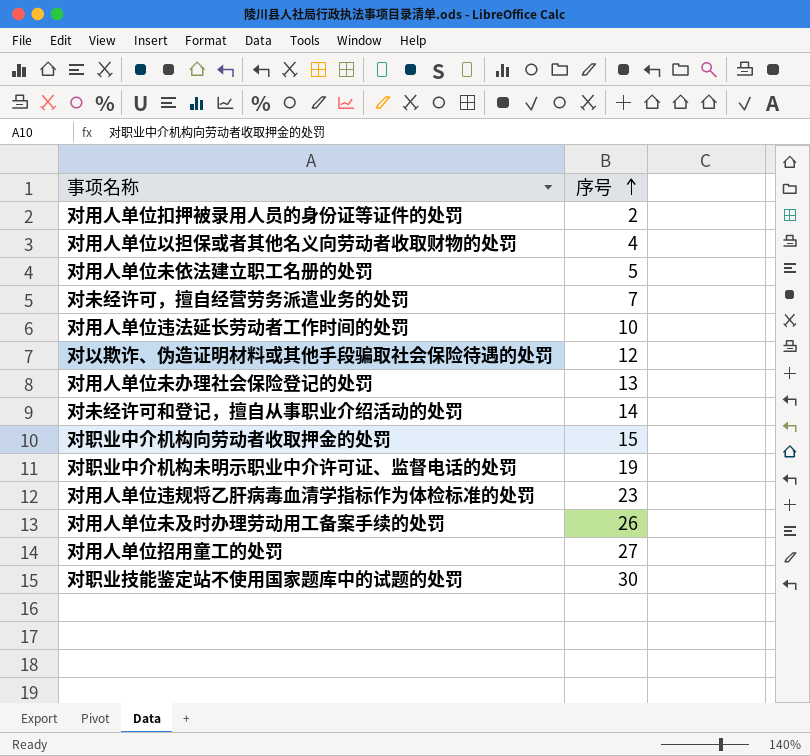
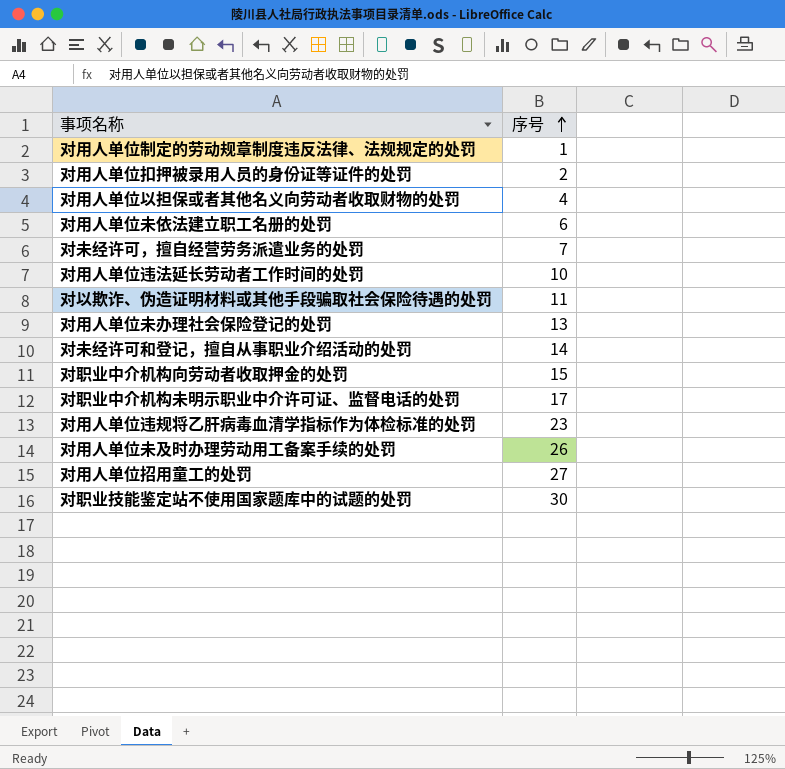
row 对用人单位制定的劳动规章制度违反法律、法规规定的处罚: none -> 1
对用人单位未依法建立职工名册的处罚 | 序号: 5 -> 6
对以欺诈、伪造证明材料或其他手段骗取社会保险待遇的处罚 | 序号: 12 -> 11
对职业中介机构未明示职业中介许可证、监督电话的处罚 | 序号: 19 -> 17

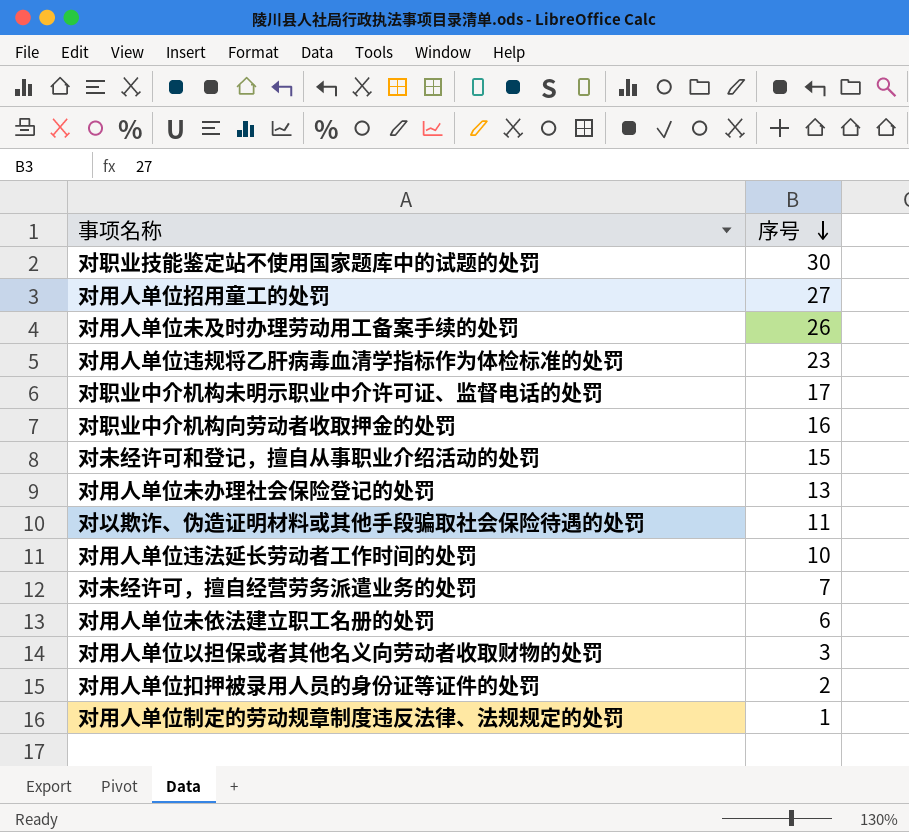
row order: 序号 ascending -> 序号 descending
对职业中介机构向劳动者收取押金的处罚 | 序号: 15 -> 16
对未经许可和登记，擅自从事职业介绍活动的处罚 | 序号: 14 -> 15
对用人单位以担保或者其他名义向劳动者收取财物的处罚 | 序号: 4 -> 3

